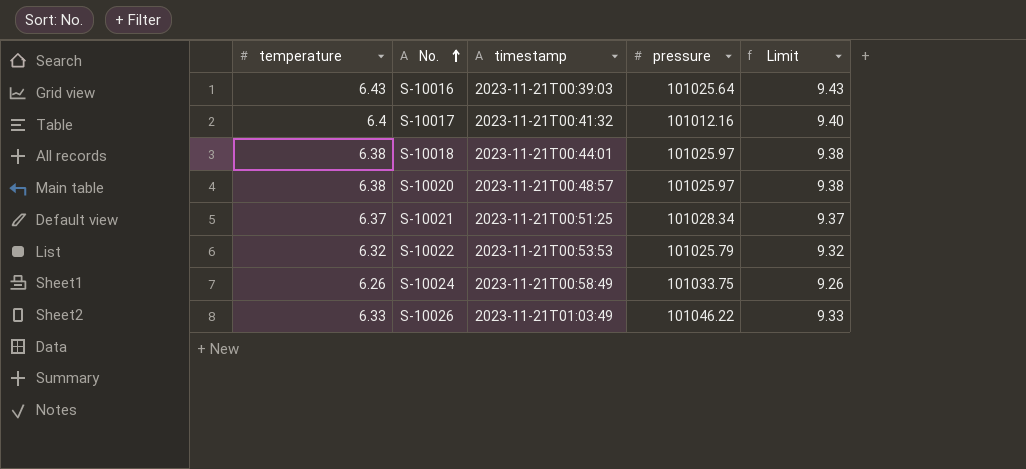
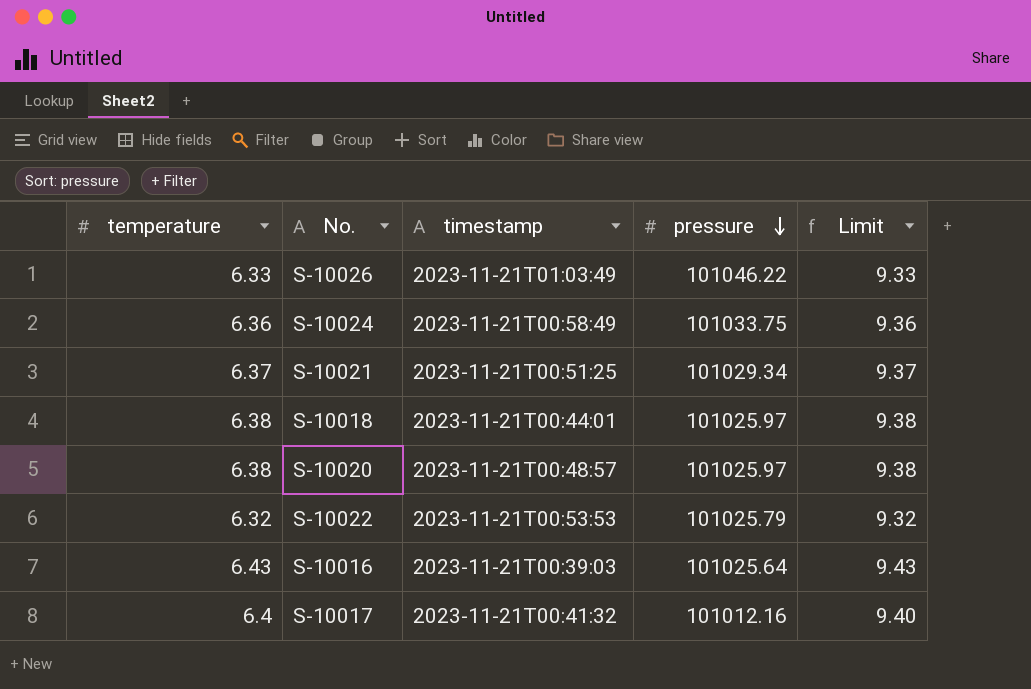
row order: No. ascending -> pressure descending
S-10024 | temperature: 6.26 -> 6.36
S-10024 | Limit: 9.26 -> 9.36
S-10021 | pressure: 101028.34 -> 101029.34

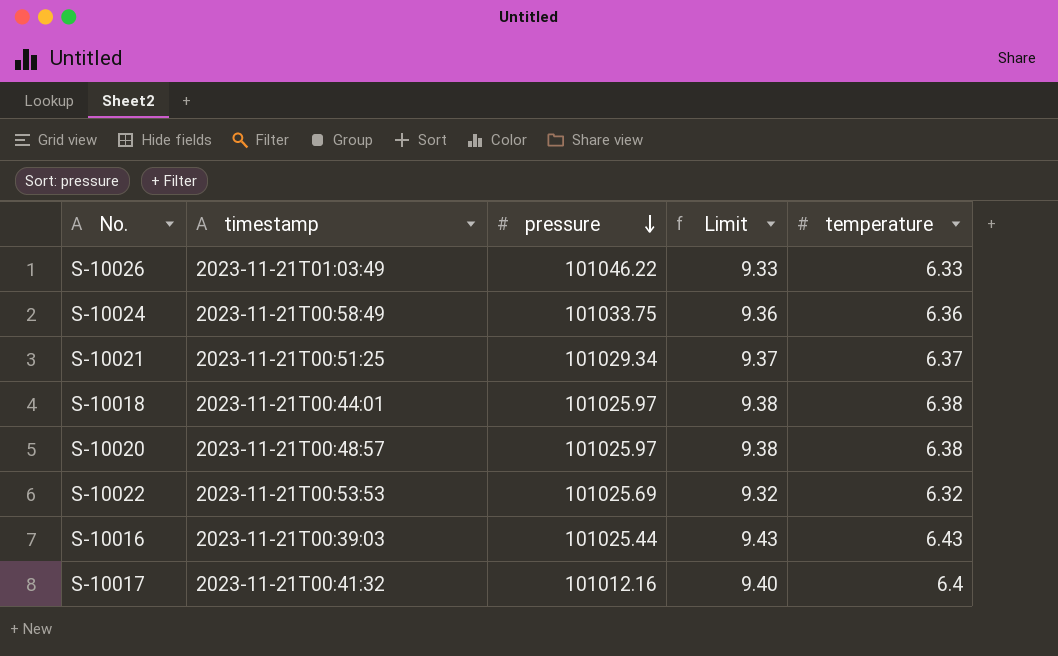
column temperature | position: 1 -> 5
S-10022 | pressure: 101025.79 -> 101025.69
S-10016 | pressure: 101025.64 -> 101025.44

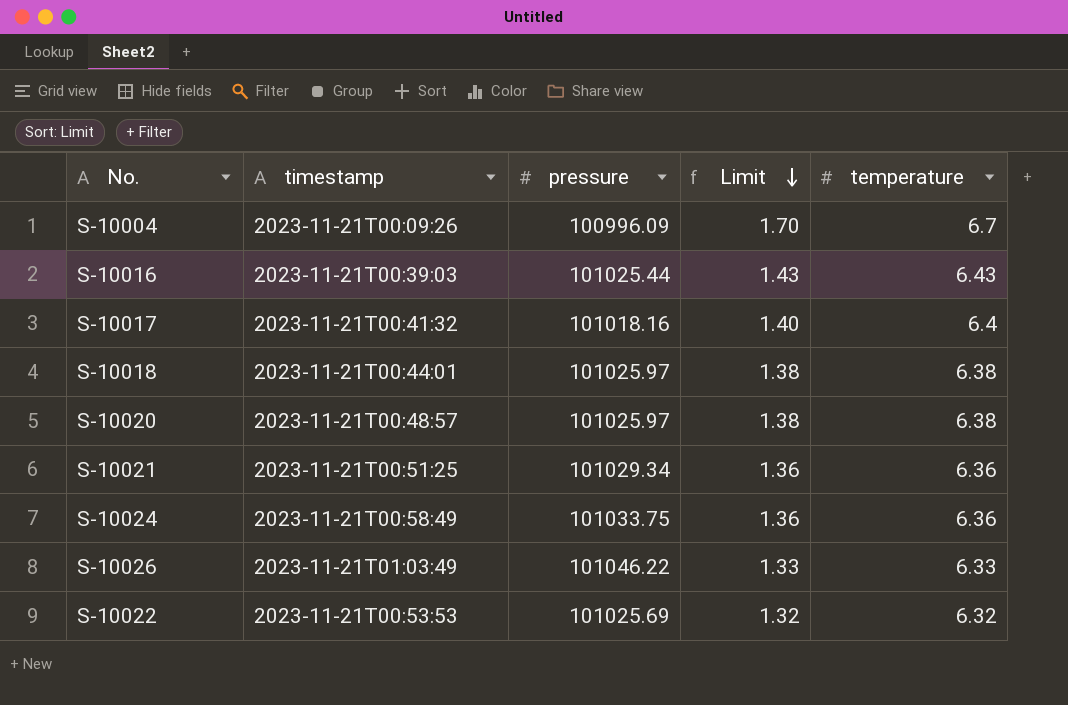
row order: pressure descending -> Limit descending
column Limit | formula: [temperature] + 3 -> [temperature] - 5
row S-10004: none -> 2023-11-21T00:09:26 | 100996.09 | 1.70 | 6.7
S-10017 | pressure: 101012.16 -> 101018.16
S-10021 | temperature: 6.37 -> 6.36

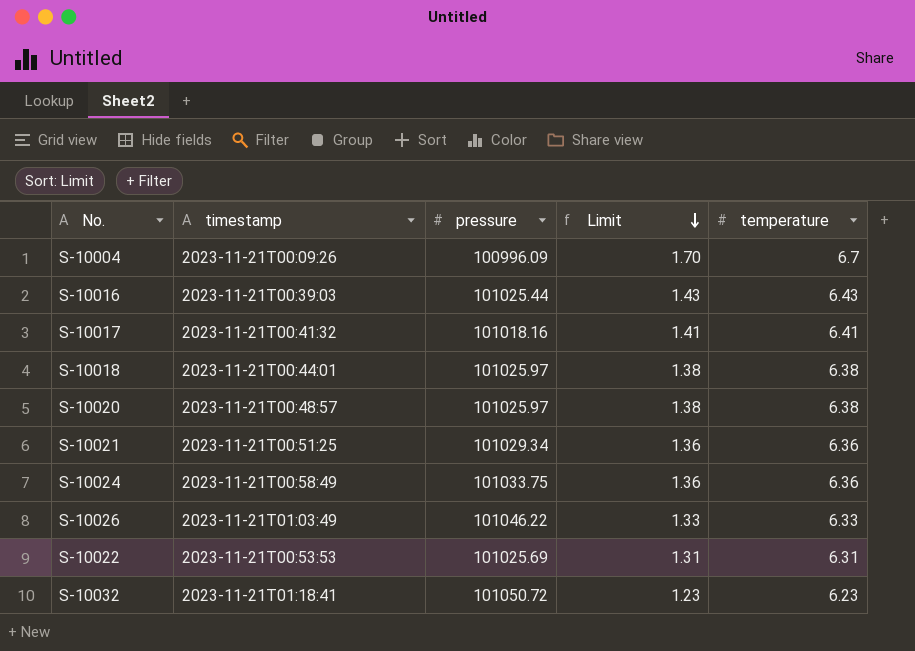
S-10017 | Limit: 1.40 -> 1.41
S-10017 | temperature: 6.4 -> 6.41
S-10022 | Limit: 1.32 -> 1.31
S-10022 | temperature: 6.32 -> 6.31
row S-10032: none -> 2023-11-21T01:18:41 | 101050.72 | 1.23 | 6.23

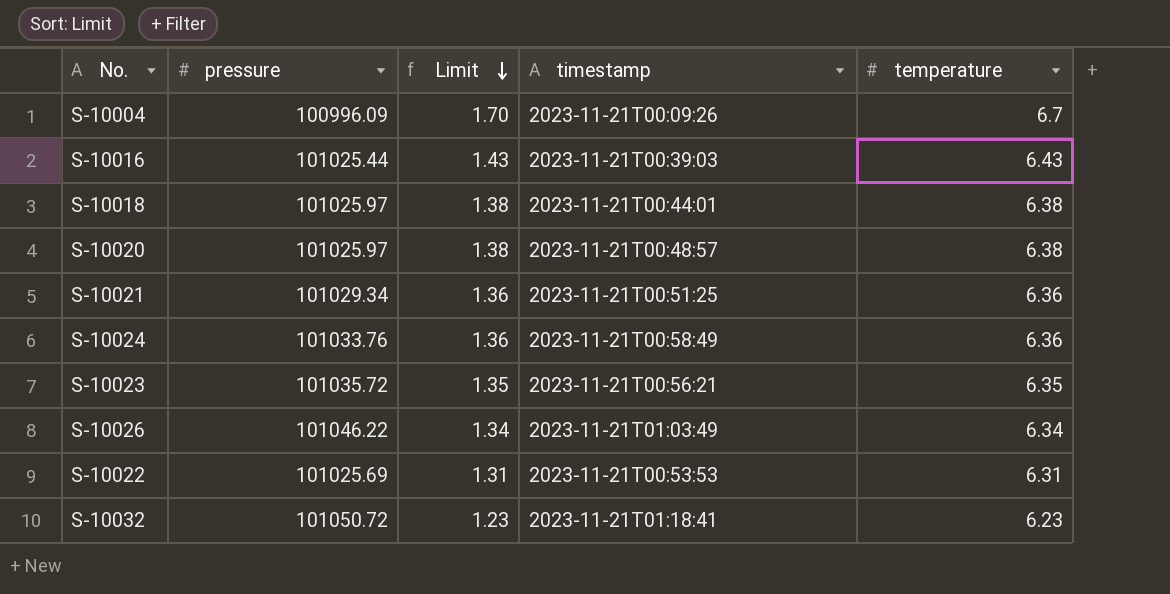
column timestamp | position: 2 -> 4
row S-10017: 2023-11-21T00:41:32 | 101018.16 | 1.41 | 6.41 -> none
S-10024 | pressure: 101033.75 -> 101033.76
row S-10023: none -> 101035.72 | 1.35 | 2023-11-21T00:56:21 | 6.35
S-10026 | Limit: 1.33 -> 1.34
S-10026 | temperature: 6.33 -> 6.34

